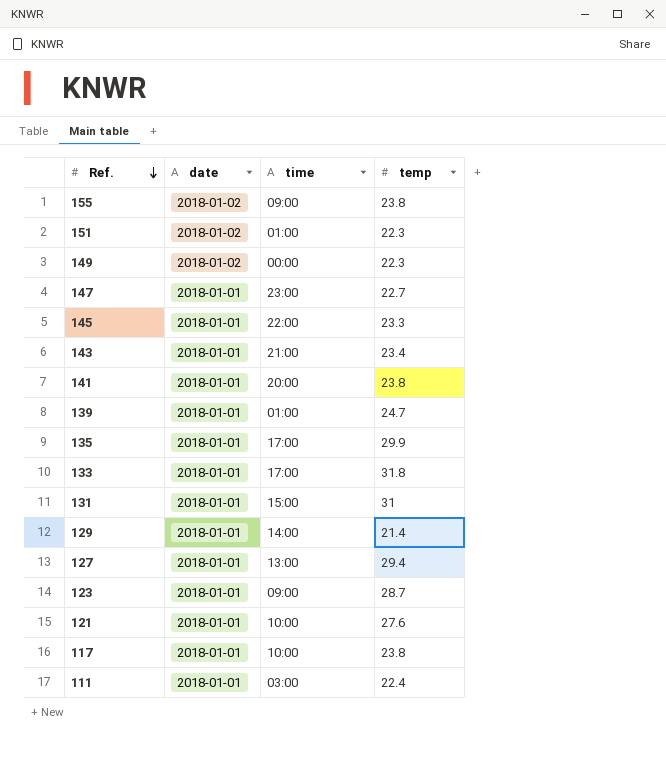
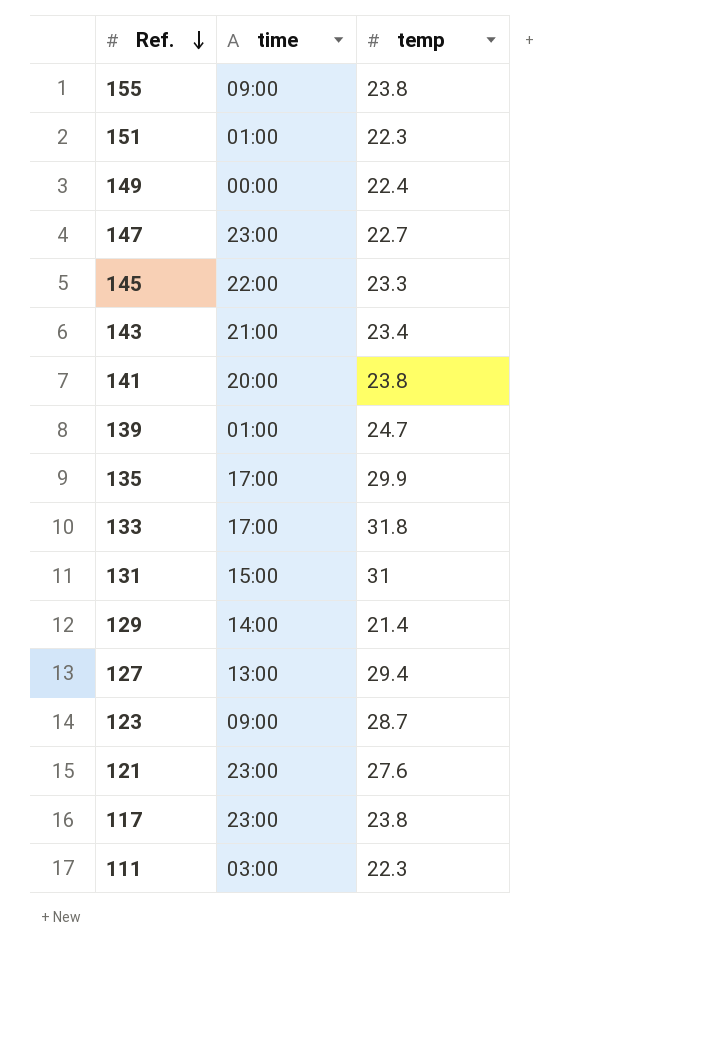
column date | position: 2 -> none
149 | temp: 22.3 -> 22.4
121 | time: 10:00 -> 23:00
117 | time: 10:00 -> 23:00
111 | temp: 22.4 -> 22.3

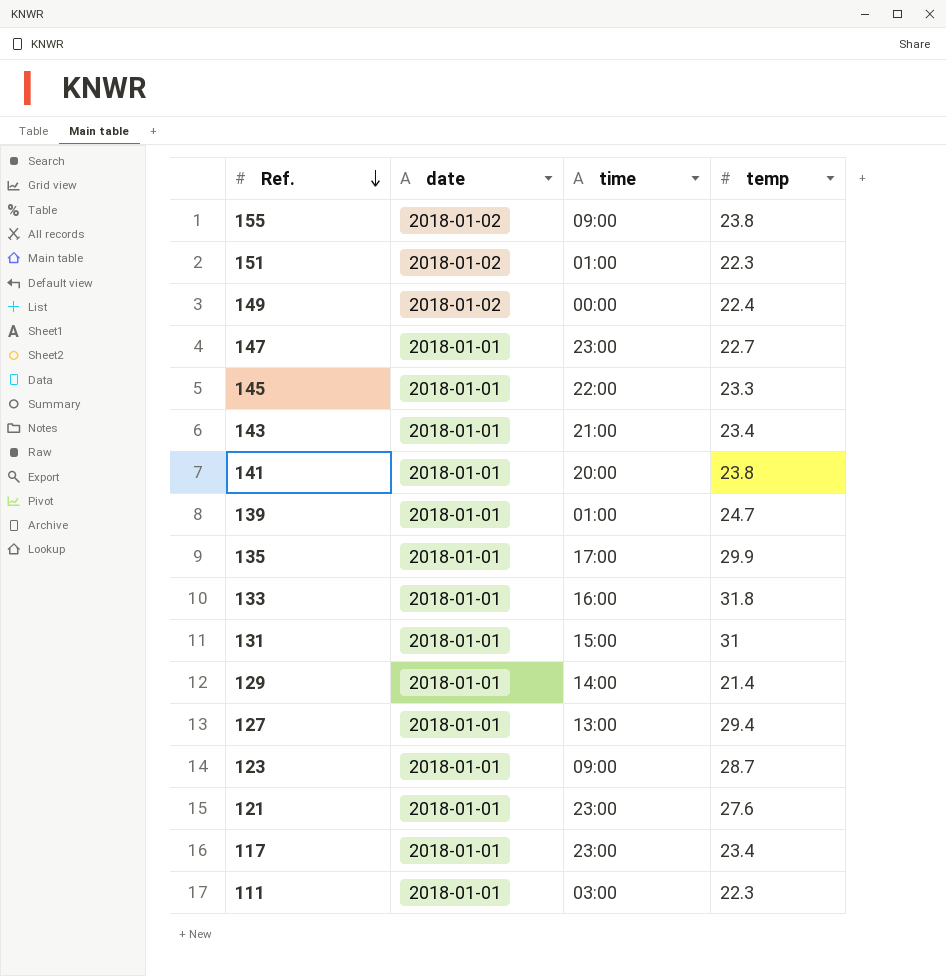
column date | position: none -> 2
133 | time: 17:00 -> 16:00
117 | temp: 23.8 -> 23.4

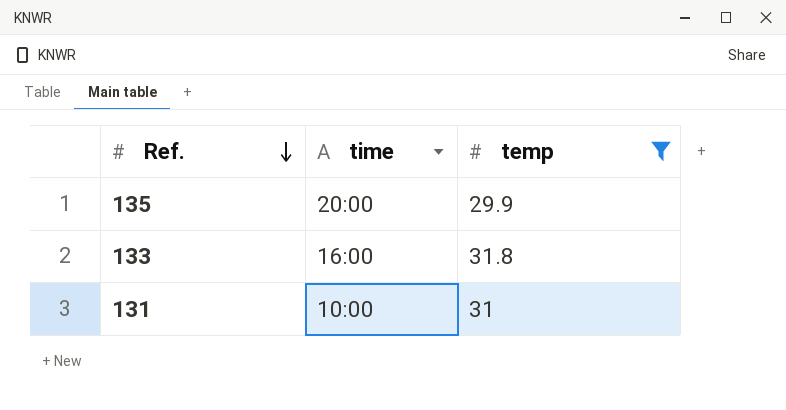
filter: none -> temp >= 29.9
column date | position: 2 -> none
135 | time: 17:00 -> 20:00
131 | time: 15:00 -> 10:00

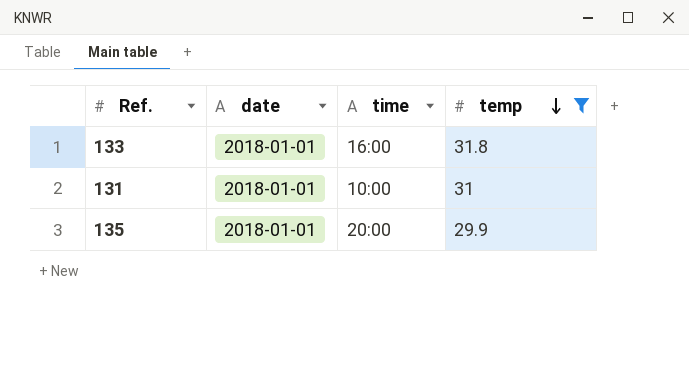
row order: Ref. descending -> temp descending
column date | position: none -> 2

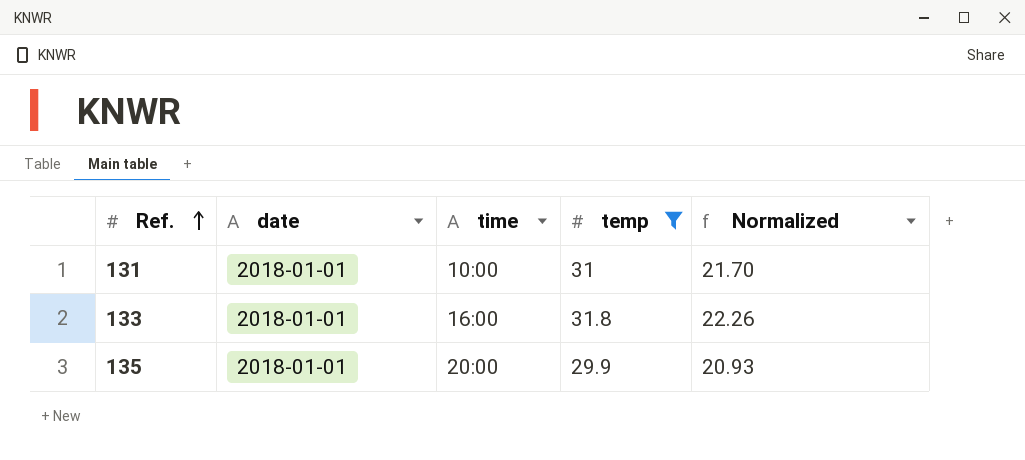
row order: temp descending -> Ref. ascending
column Normalized | formula: none -> [temp] * 0.7

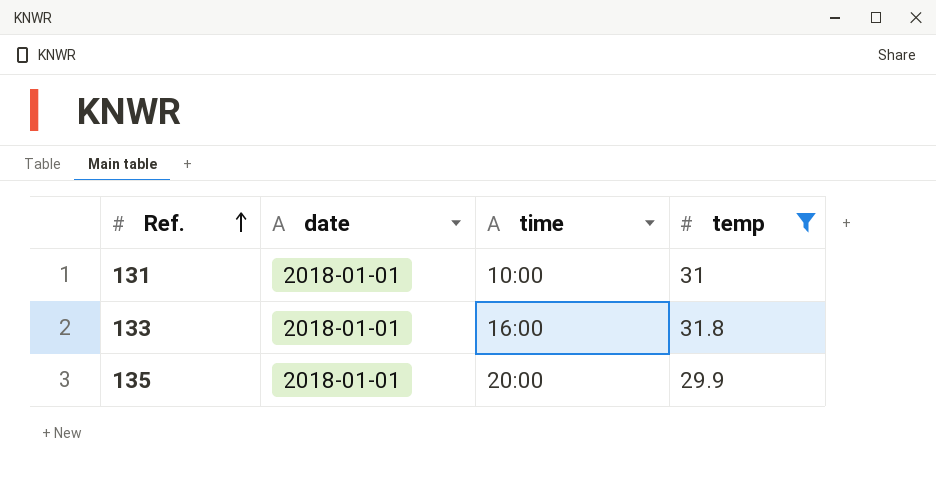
column Normalized | formula: [temp] * 0.7 -> none

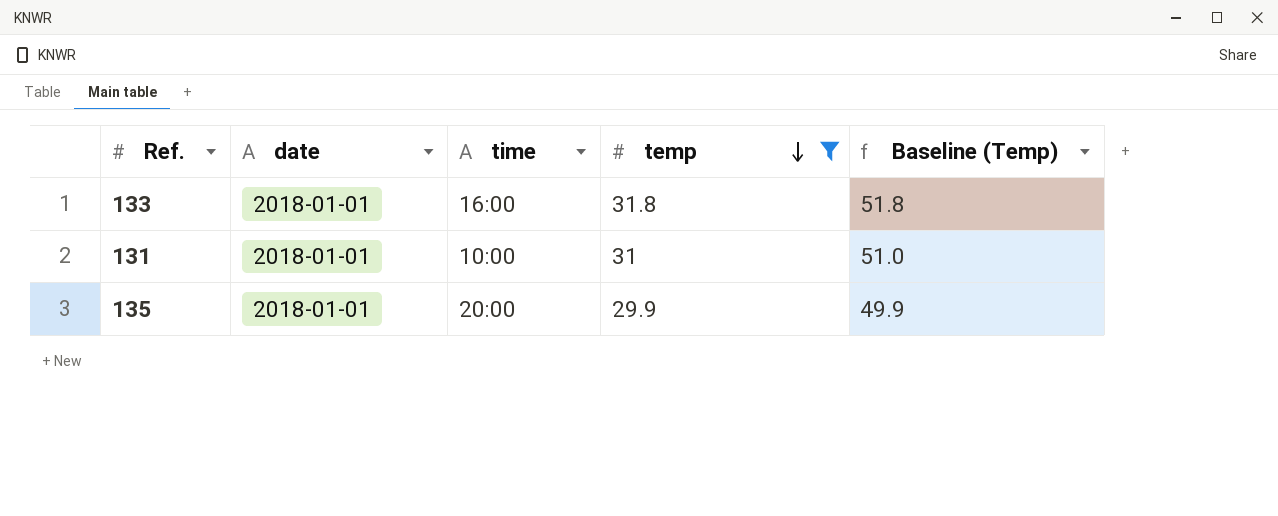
row order: Ref. ascending -> temp descending
column Baseline (Temp) | formula: none -> [temp] + 20

